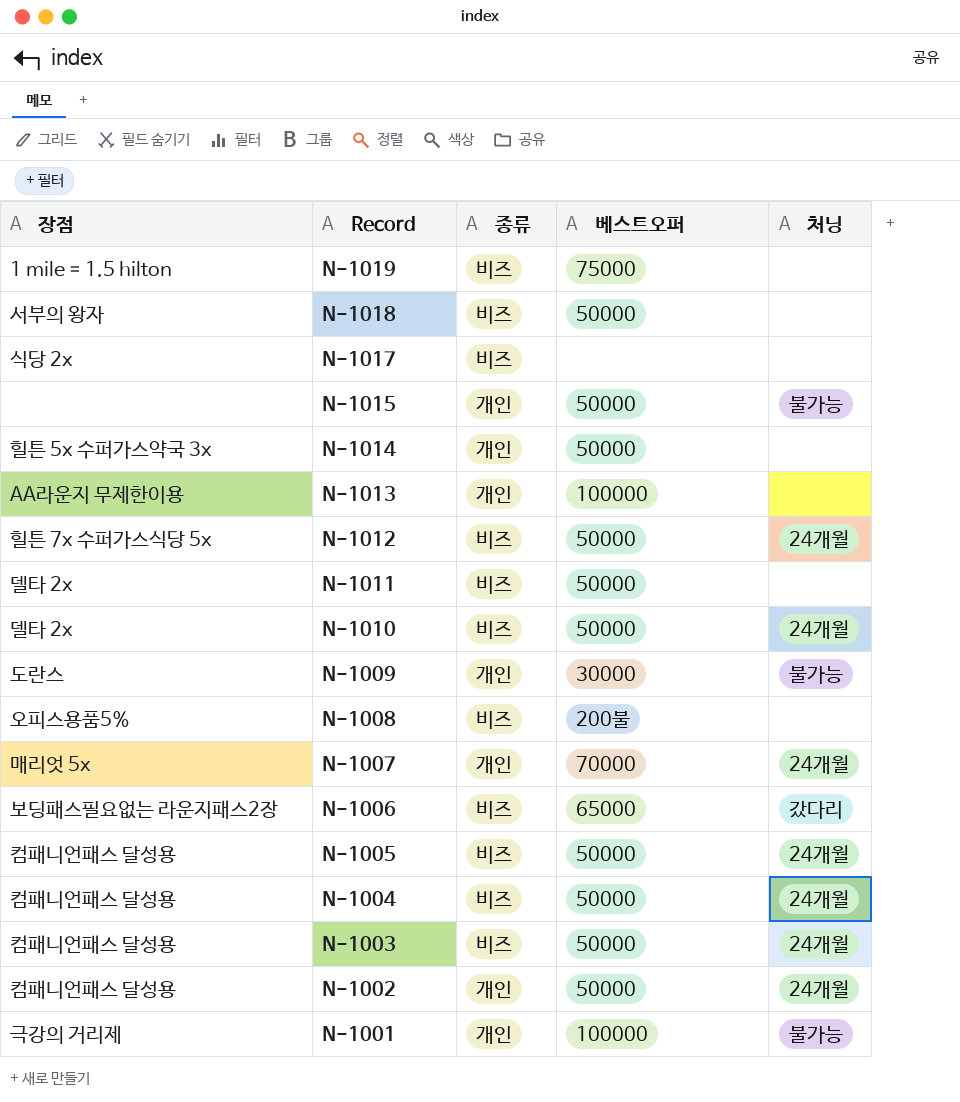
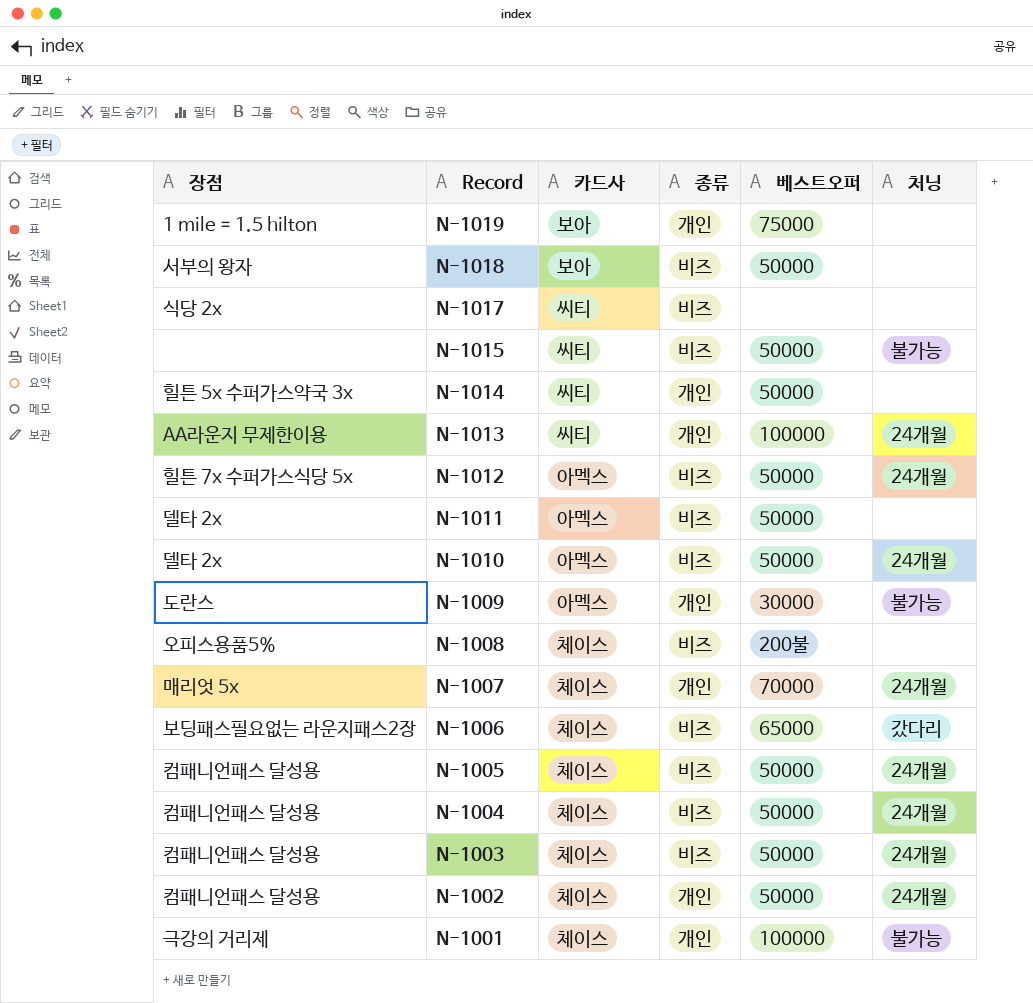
column 카드사 | position: none -> 3
N-1019 | 종류: 비즈 -> 개인
N-1015 | 종류: 개인 -> 비즈
N-1013 | 처닝: none -> 24개월

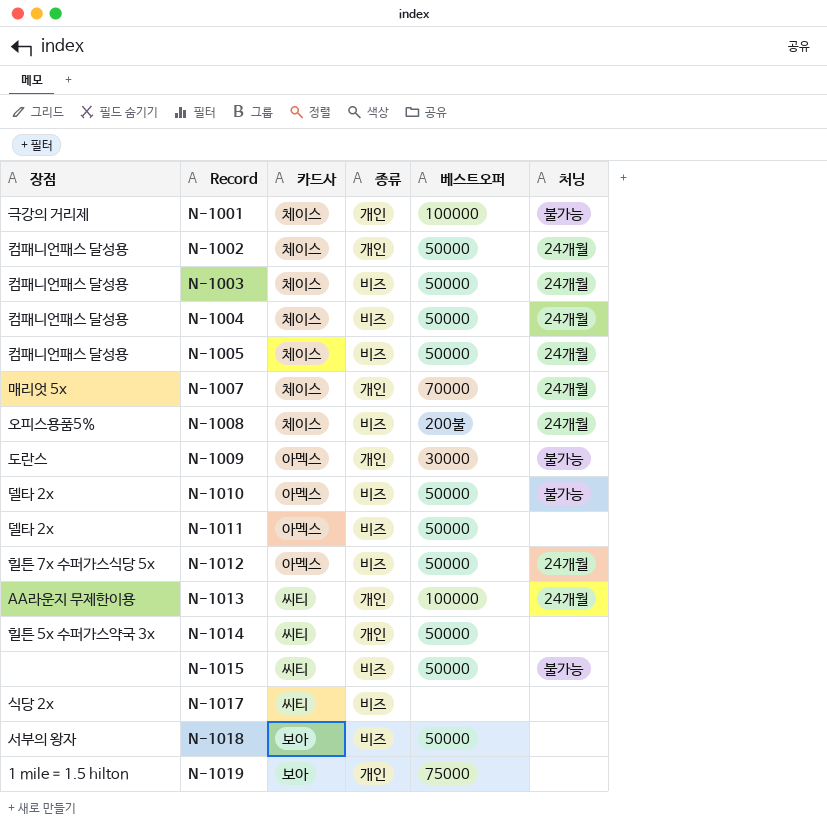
row order: Record descending -> Record ascending
row N-1006: 보딩패스필요없는 라운지패스2장 | 체이스 | 비즈 | 65000 | 갔다리 -> none
N-1008 | 처닝: none -> 24개월
N-1010 | 처닝: 24개월 -> 불가능

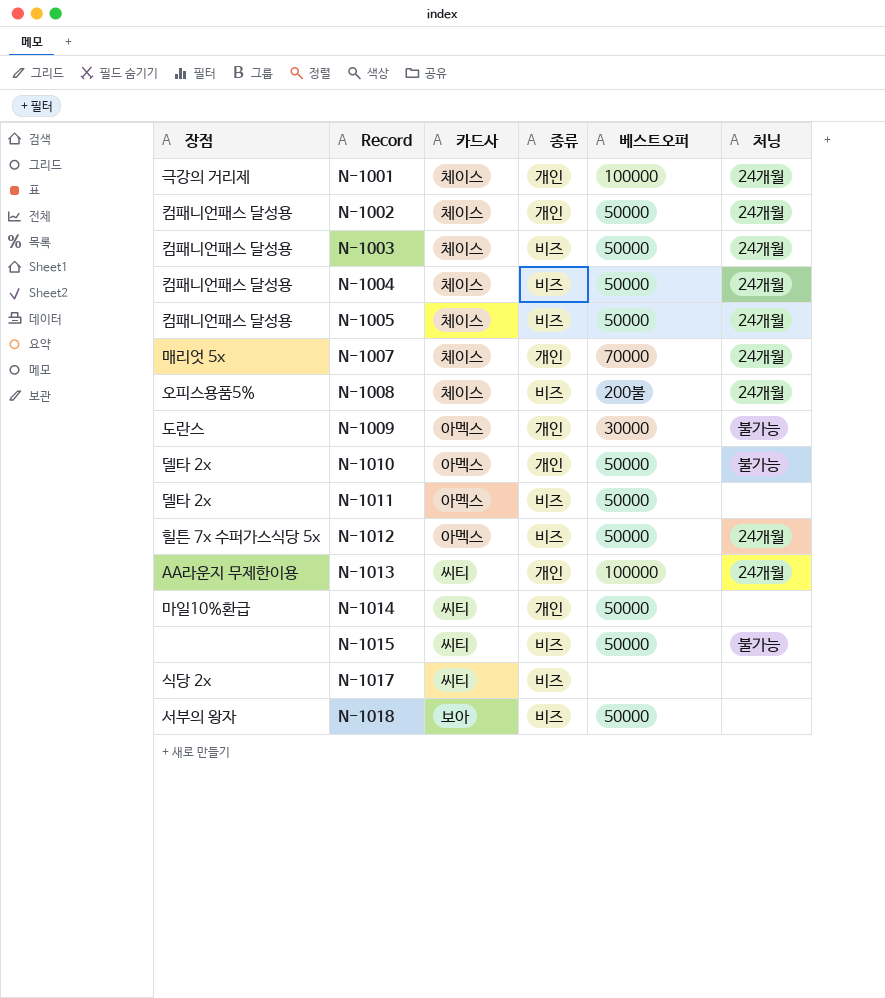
row N-1019: 1 mile = 1.5 hilton | 보아 | 개인 | 75000 | none -> none
N-1001 | 처닝: 불가능 -> 24개월
N-1010 | 종류: 비즈 -> 개인
N-1014 | 장점: 힐튼 5x 수퍼가스약국 3x -> 마일10%환급

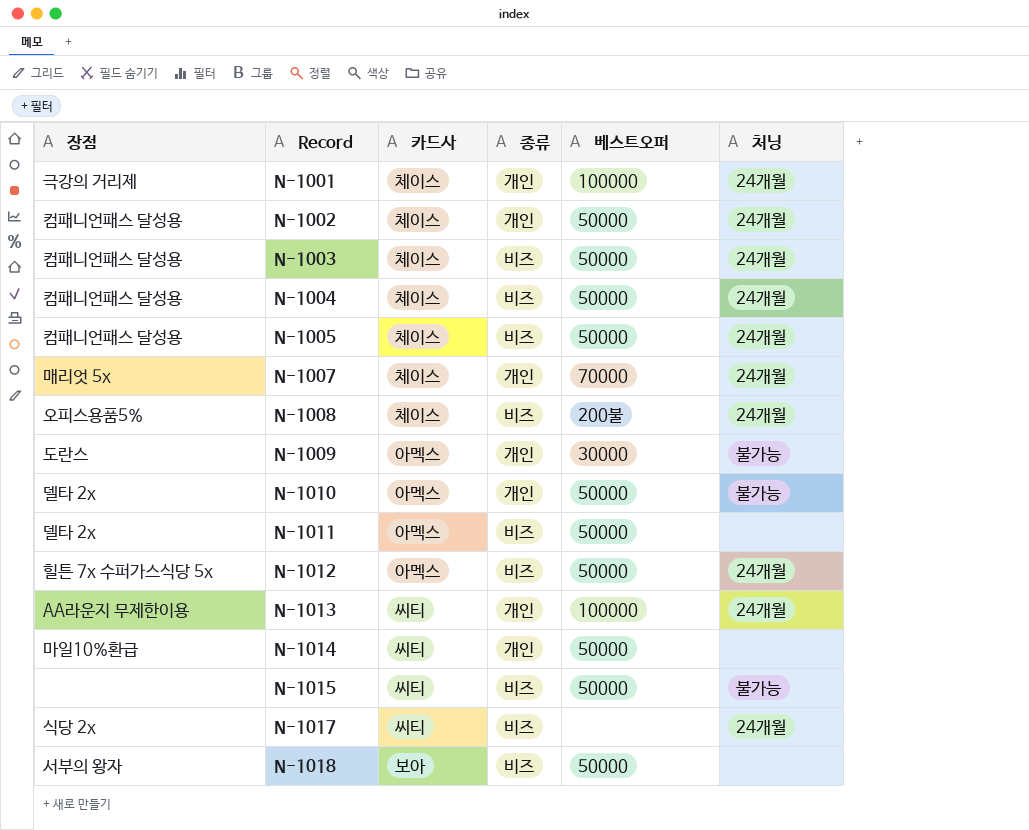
N-1017 | 처닝: none -> 24개월

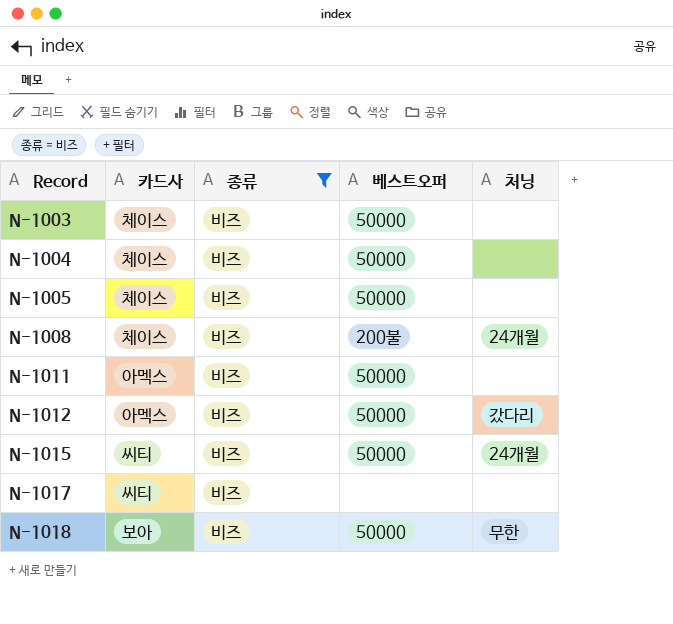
filter: none -> 종류 = 비즈
column 장점 | position: 1 -> none
N-1003 | 처닝: 24개월 -> none
N-1004 | 처닝: 24개월 -> none
N-1005 | 처닝: 24개월 -> none
N-1012 | 처닝: 24개월 -> 갔다리
N-1015 | 처닝: 불가능 -> 24개월
N-1017 | 처닝: 24개월 -> none
N-1018 | 처닝: none -> 무한

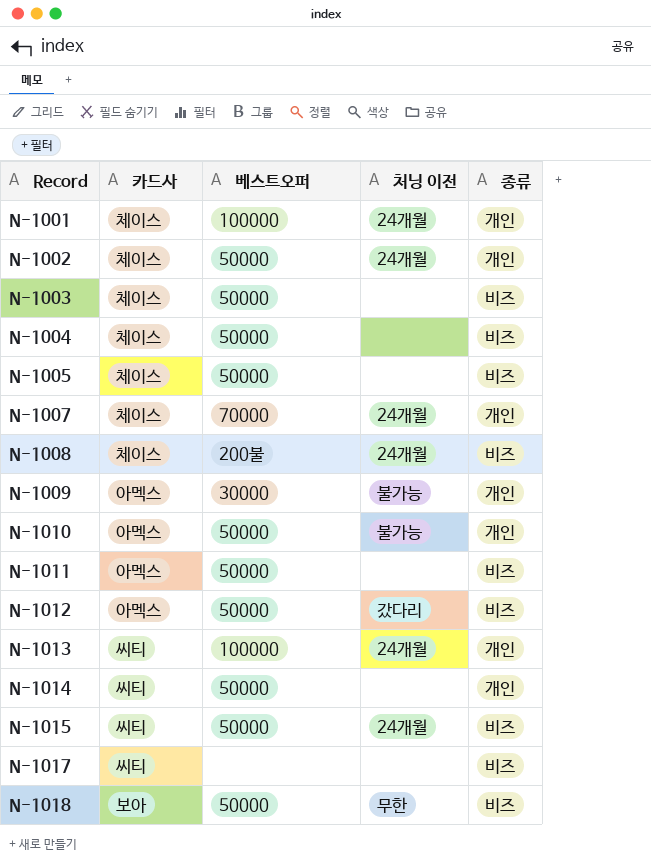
filter: 종류 = 비즈 -> none
column name: 처닝 -> 처닝 이전
column 종류 | position: 3 -> 5

